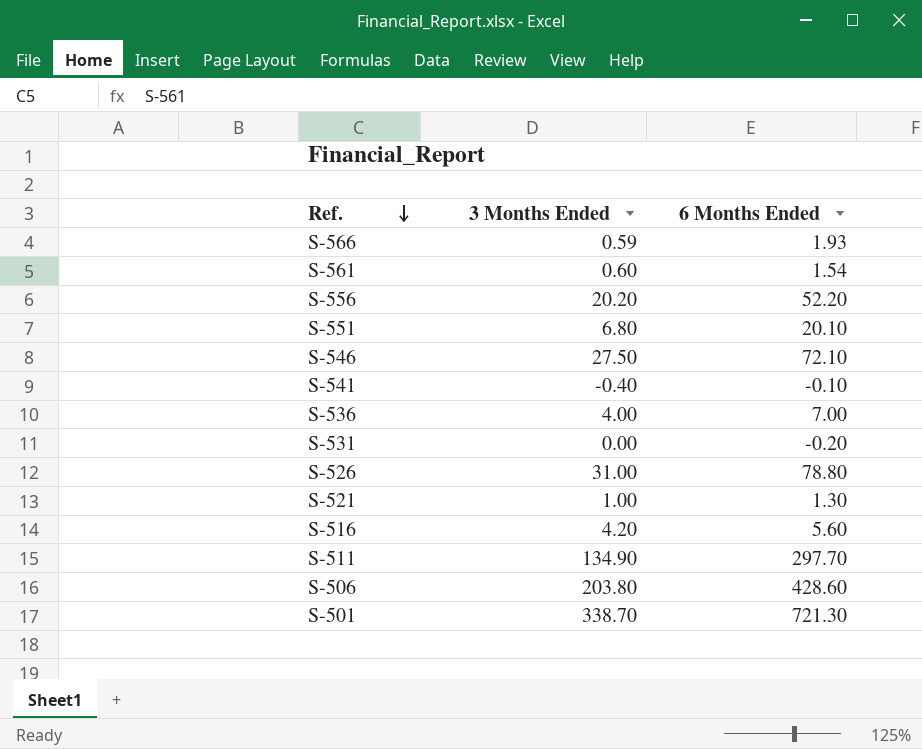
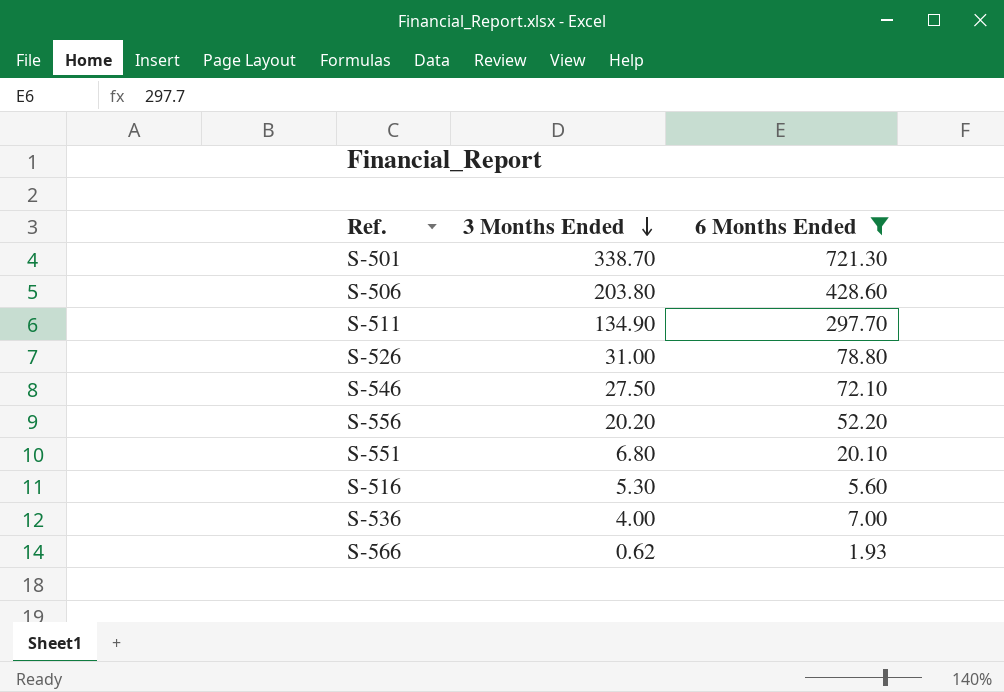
filter: none -> 6 Months Ended >= 1.93
row order: Ref. descending -> 3 Months Ended descending
S-516 | 3 Months Ended: 4.20 -> 5.30
S-566 | 3 Months Ended: 0.59 -> 0.62

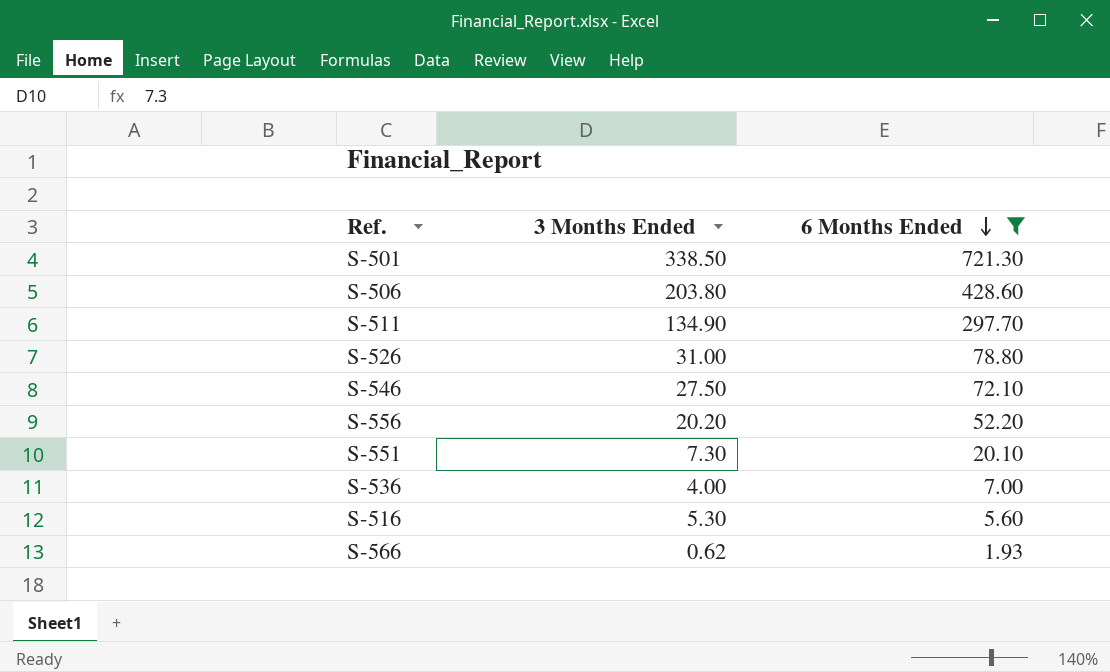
row order: 3 Months Ended descending -> 6 Months Ended descending
S-501 | 3 Months Ended: 338.70 -> 338.50
S-551 | 3 Months Ended: 6.80 -> 7.30

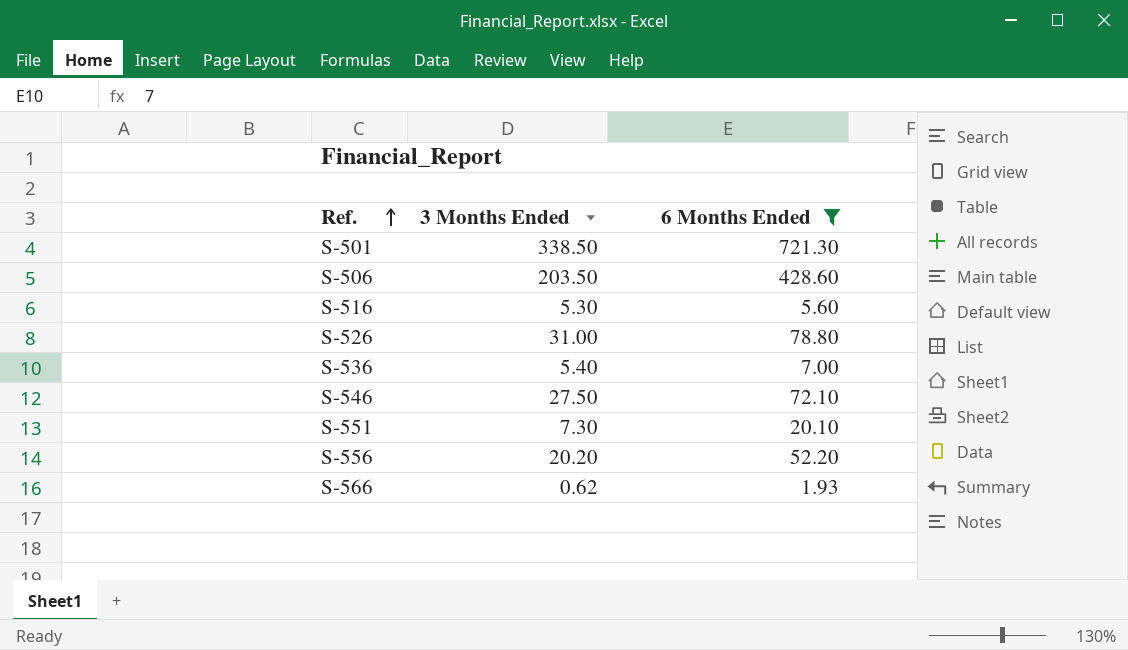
row order: 6 Months Ended descending -> Ref. ascending
row S-511: 134.90 | 297.70 -> none
S-506 | 3 Months Ended: 203.80 -> 203.50
S-536 | 3 Months Ended: 4.00 -> 5.40

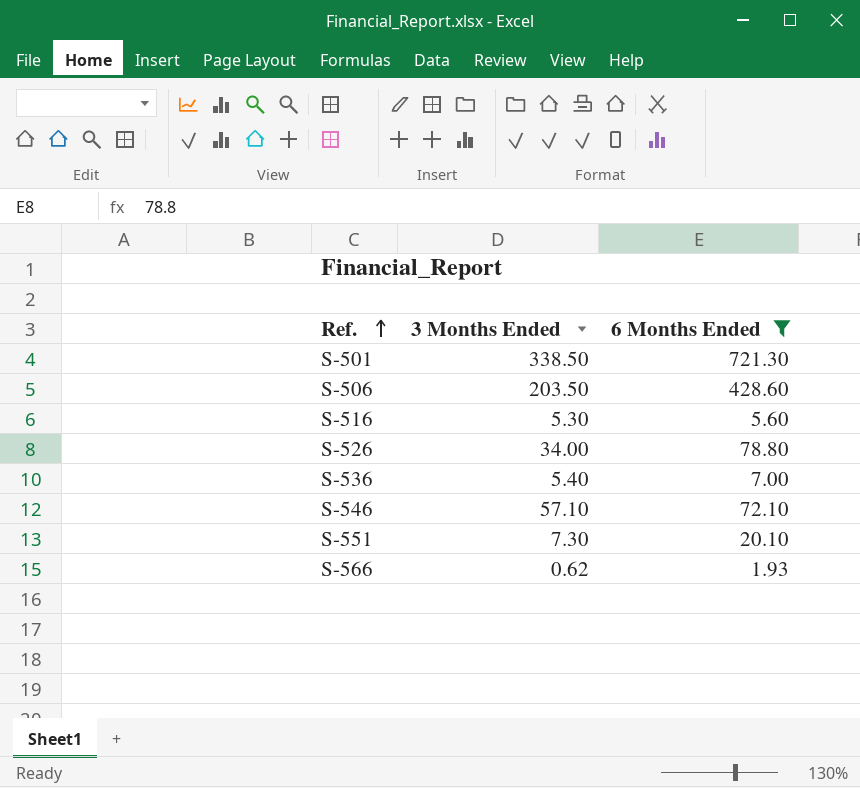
row S-556: 20.20 | 52.20 -> none
S-526 | 3 Months Ended: 31.00 -> 34.00
S-546 | 3 Months Ended: 27.50 -> 57.10

